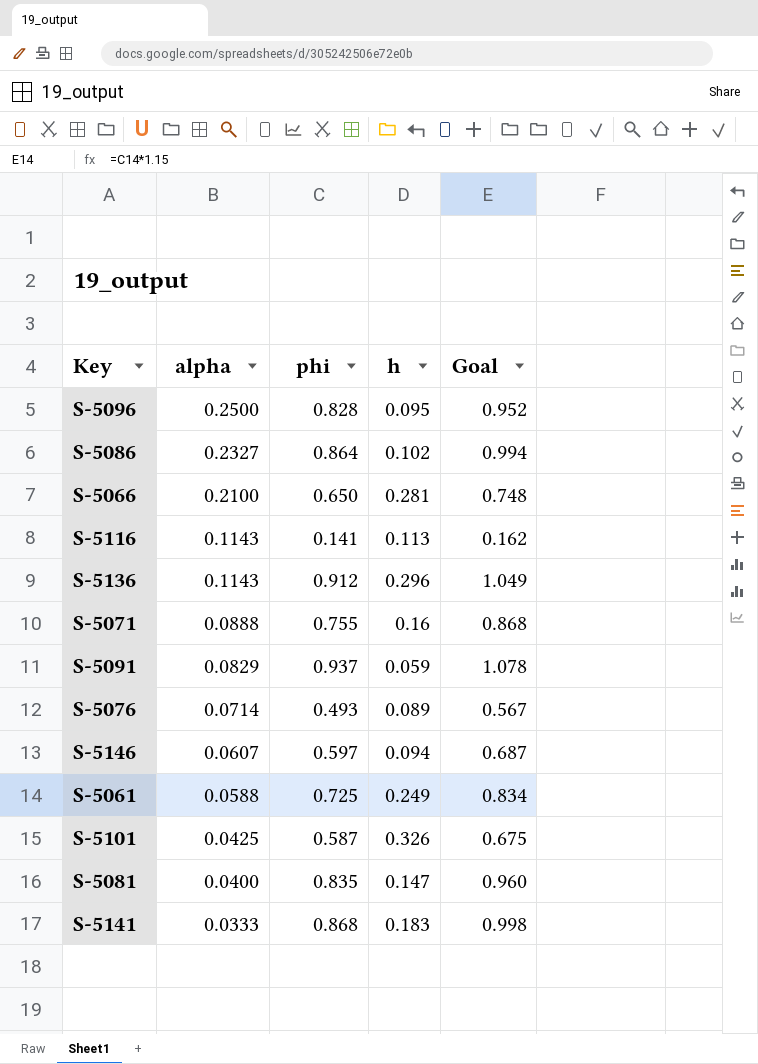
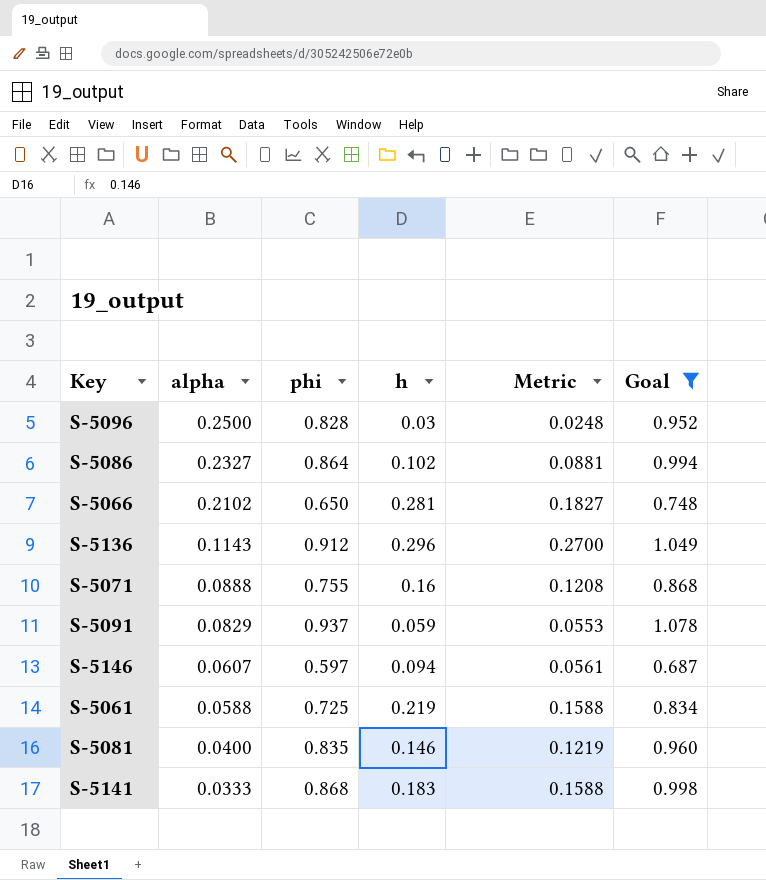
filter: none -> Goal >= 0.687
column Metric | formula: none -> [phi] * [h]
S-5096 | h: 0.095 -> 0.03
S-5066 | alpha: 0.2100 -> 0.2102
S-5061 | h: 0.249 -> 0.219
S-5081 | h: 0.147 -> 0.146

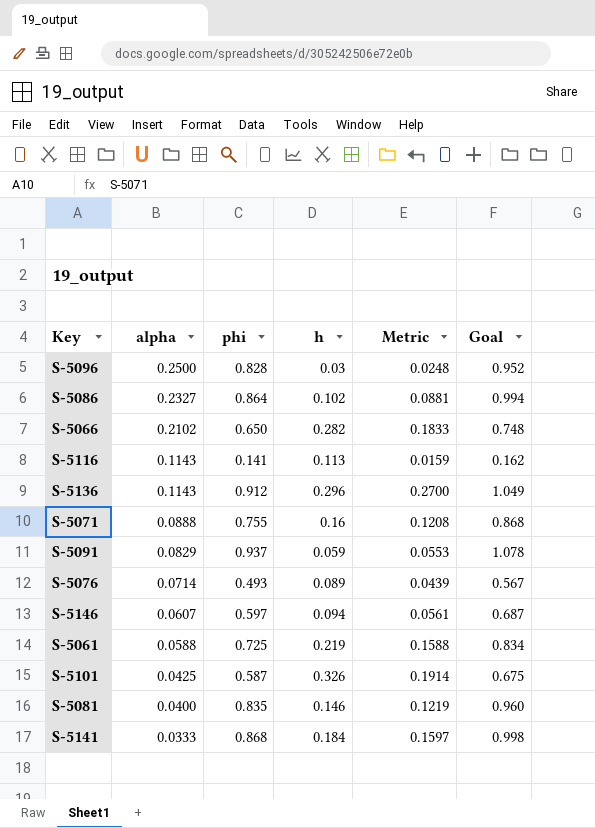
filter: Goal >= 0.687 -> none
S-5066 | h: 0.281 -> 0.282
S-5066 | Metric: 0.1827 -> 0.1833
S-5141 | h: 0.183 -> 0.184
S-5141 | Metric: 0.1588 -> 0.1597

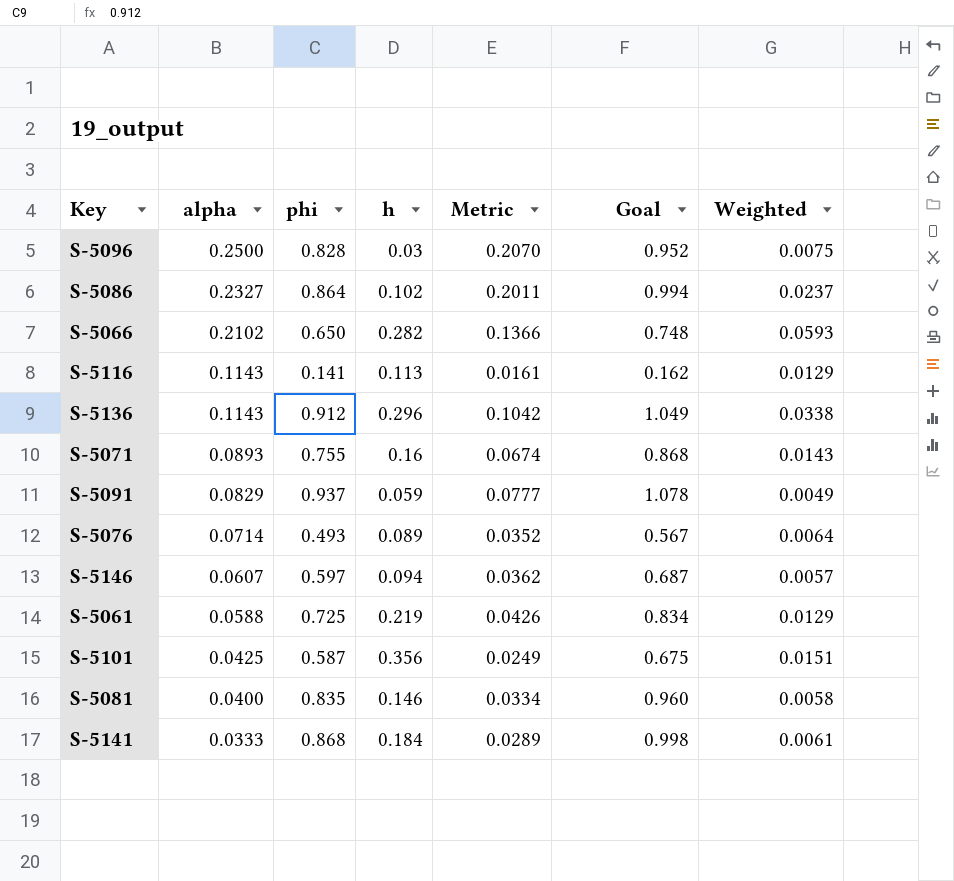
column Metric | formula: [phi] * [h] -> [alpha] * [phi]
column Weighted | formula: none -> [alpha] * [h]
S-5071 | alpha: 0.0888 -> 0.0893
S-5101 | h: 0.326 -> 0.356

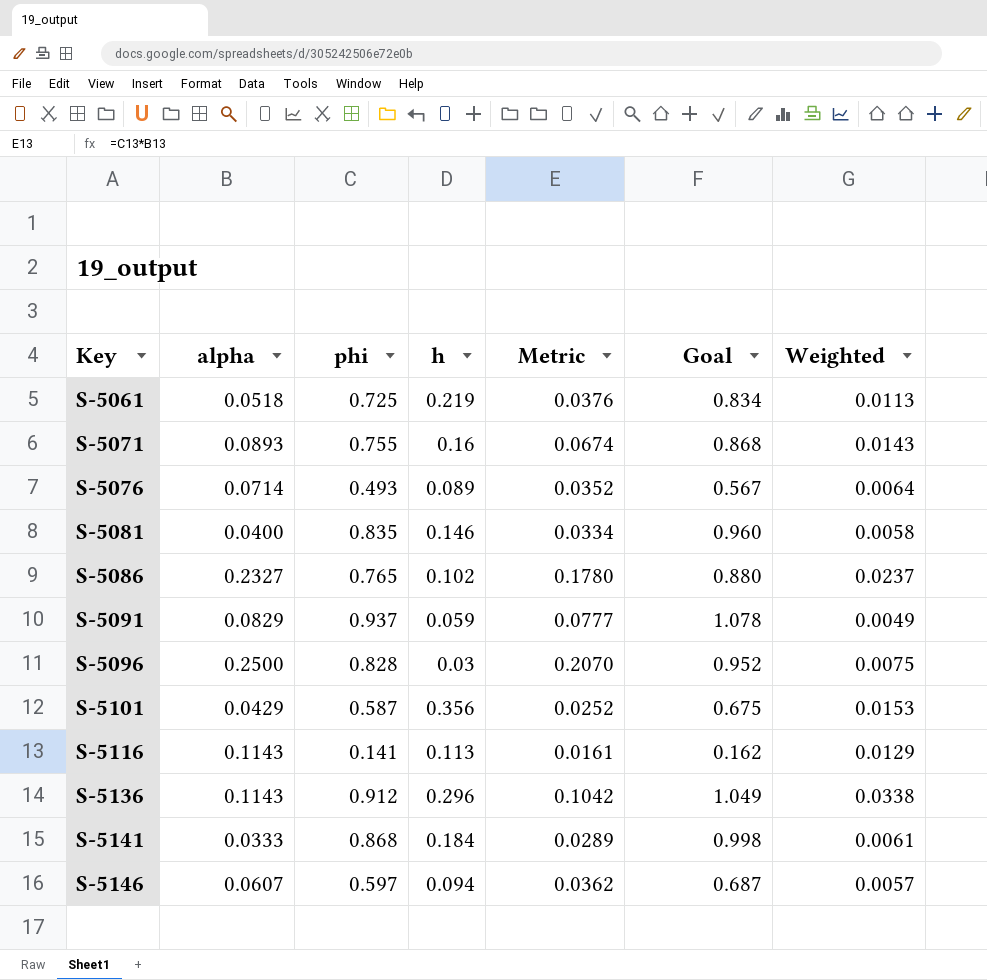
row order: alpha descending -> Key ascending
row S-5066: 0.2102 | 0.650 | 0.282 | 0.1366 | 0.748 | 0.0593 -> none
S-5061 | alpha: 0.0588 -> 0.0518
S-5061 | Metric: 0.0426 -> 0.0376
S-5061 | Weighted: 0.0129 -> 0.0113
S-5086 | phi: 0.864 -> 0.765
S-5086 | Metric: 0.2011 -> 0.1780
S-5086 | Goal: 0.994 -> 0.880
S-5101 | alpha: 0.0425 -> 0.0429
S-5101 | Metric: 0.0249 -> 0.0252
S-5101 | Weighted: 0.0151 -> 0.0153

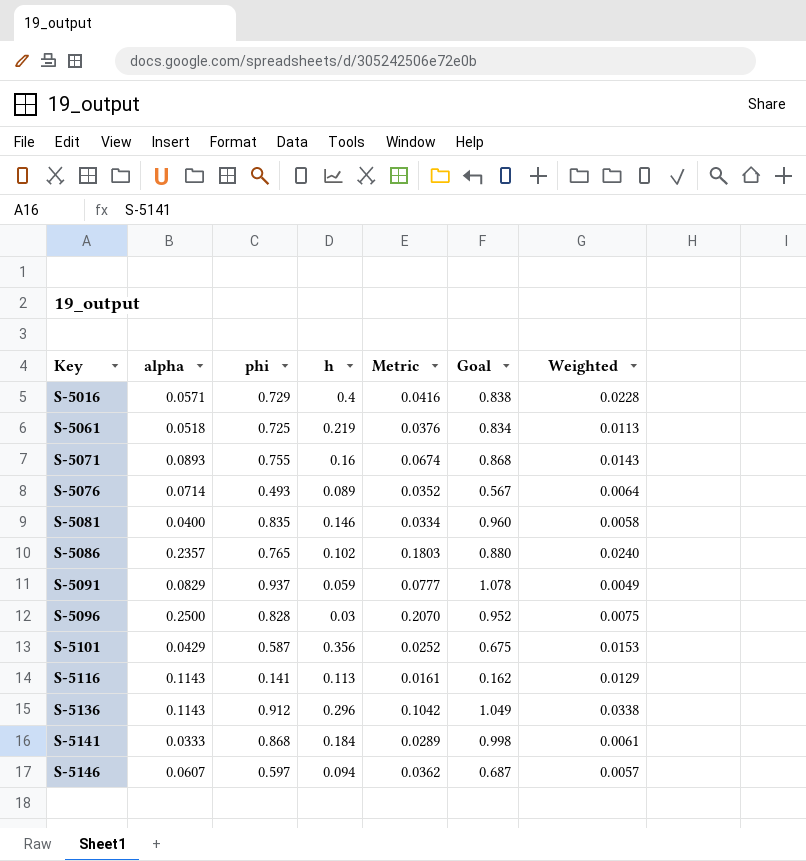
row S-5016: none -> 0.0571 | 0.729 | 0.4 | 0.0416 | 0.838 | 0.0228
S-5086 | alpha: 0.2327 -> 0.2357
S-5086 | Metric: 0.1780 -> 0.1803
S-5086 | Weighted: 0.0237 -> 0.0240

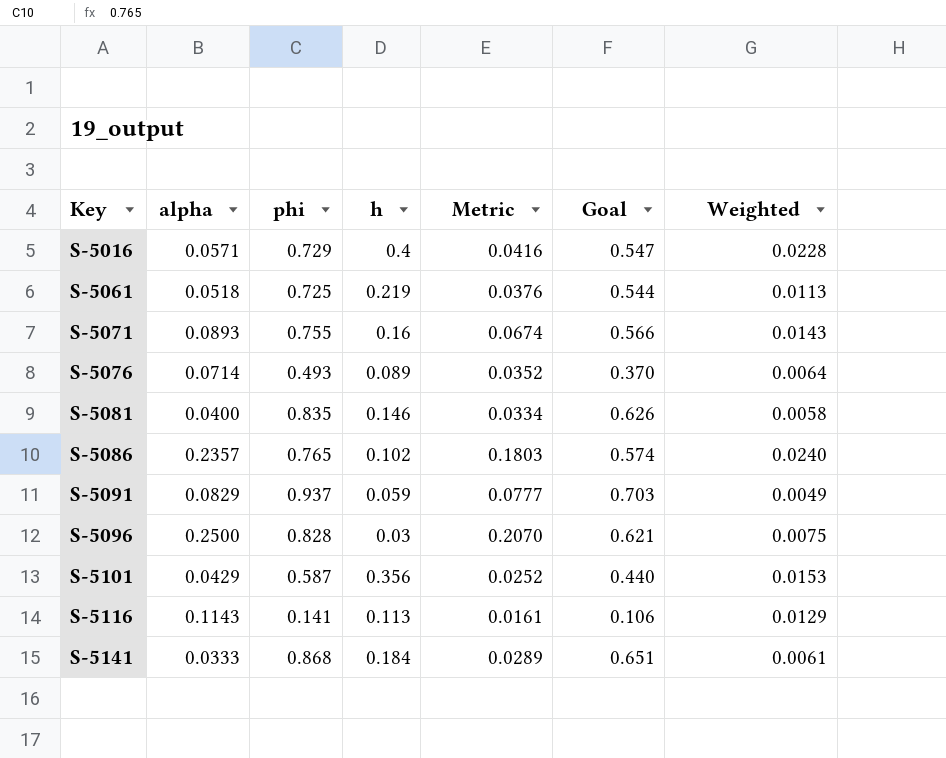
column Goal | formula: [phi] * 1.15 -> [phi] * 0.75
row S-5136: 0.1143 | 0.912 | 0.296 | 0.1042 | 1.049 | 0.0338 -> none
row S-5146: 0.0607 | 0.597 | 0.094 | 0.0362 | 0.687 | 0.0057 -> none

